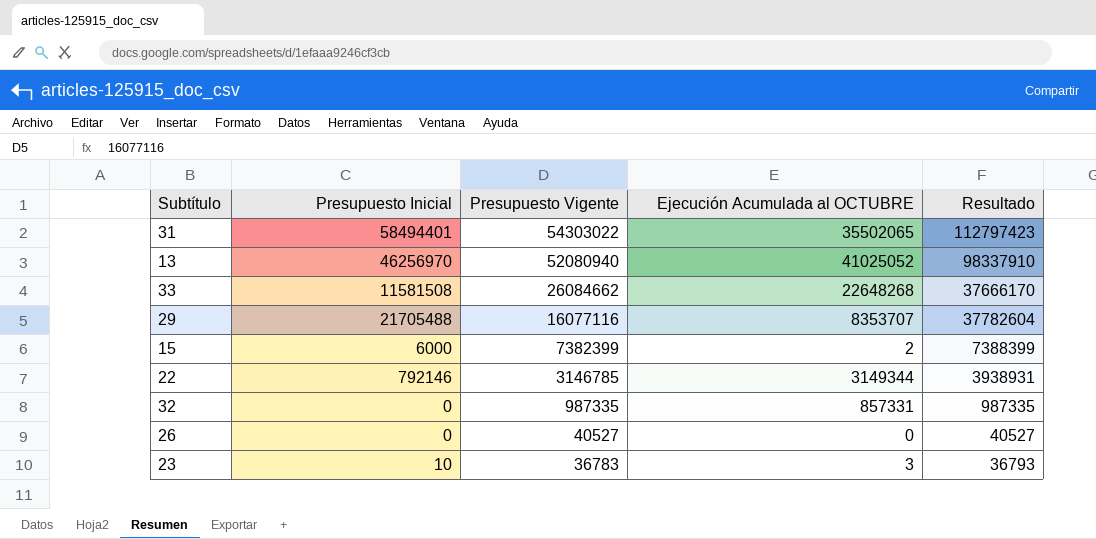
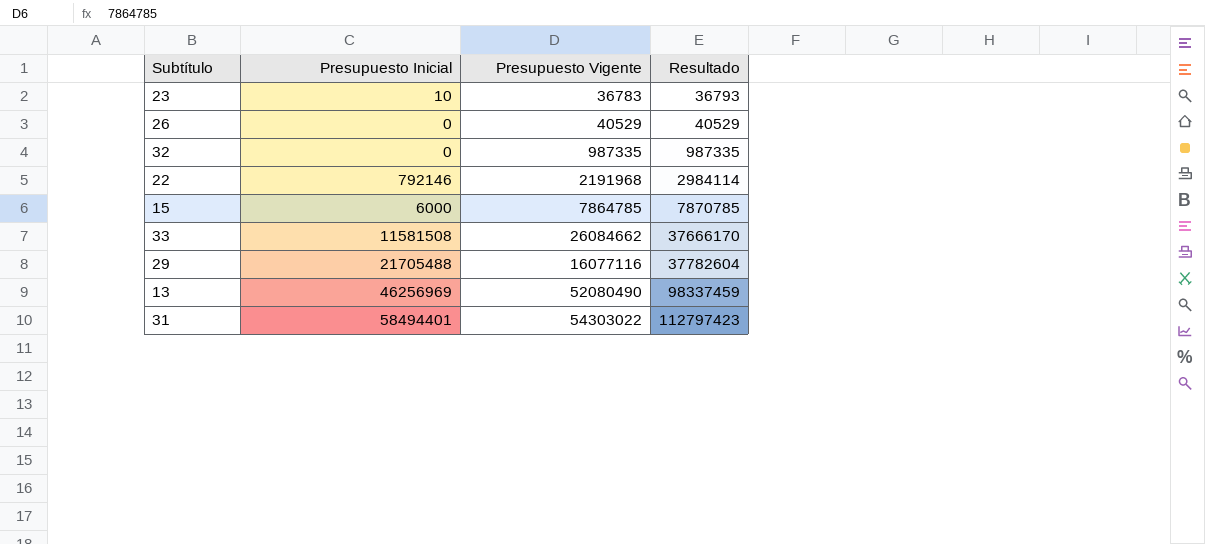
row order: Presupuesto Vigente descending -> Resultado ascending
column Ejecución Acumulada al OCTUBRE | position: 4 -> none
26 | Presupuesto Vigente: 40527 -> 40529
26 | Resultado: 40527 -> 40529
22 | Presupuesto Vigente: 3146785 -> 2191968
22 | Resultado: 3938931 -> 2984114
15 | Presupuesto Vigente: 7382399 -> 7864785
15 | Resultado: 7388399 -> 7870785
13 | Presupuesto Inicial: 46256970 -> 46256969
13 | Presupuesto Vigente: 52080940 -> 52080490
13 | Resultado: 98337910 -> 98337459

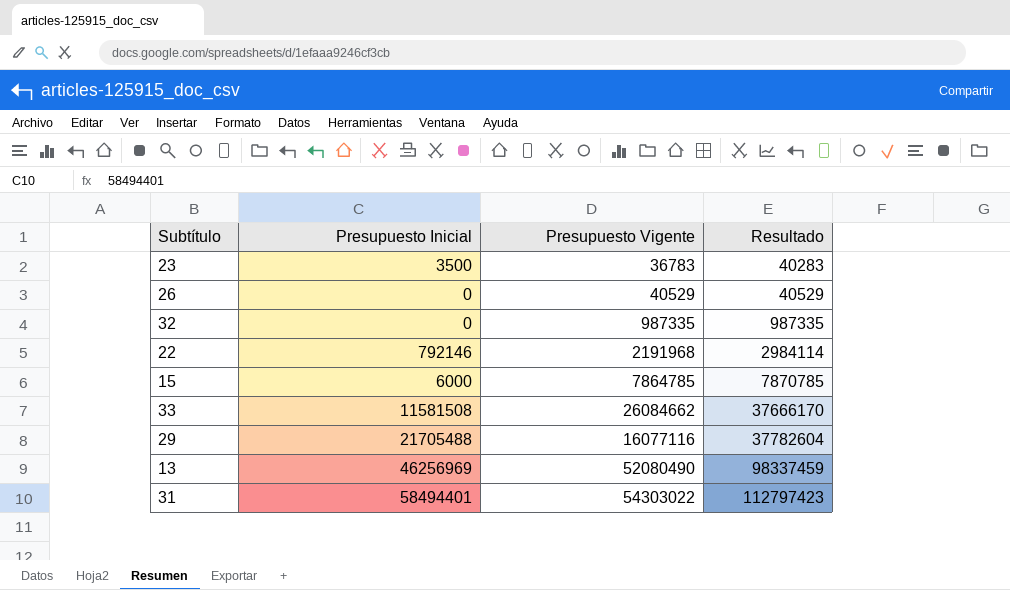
23 | Presupuesto Inicial: 10 -> 3500
23 | Resultado: 36793 -> 40283

